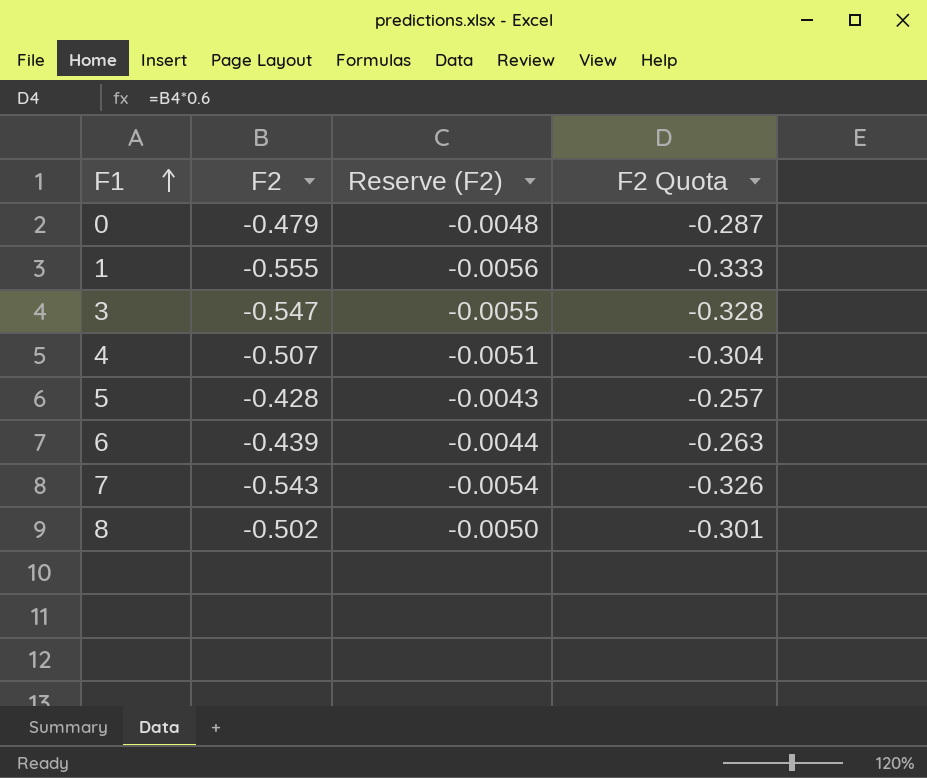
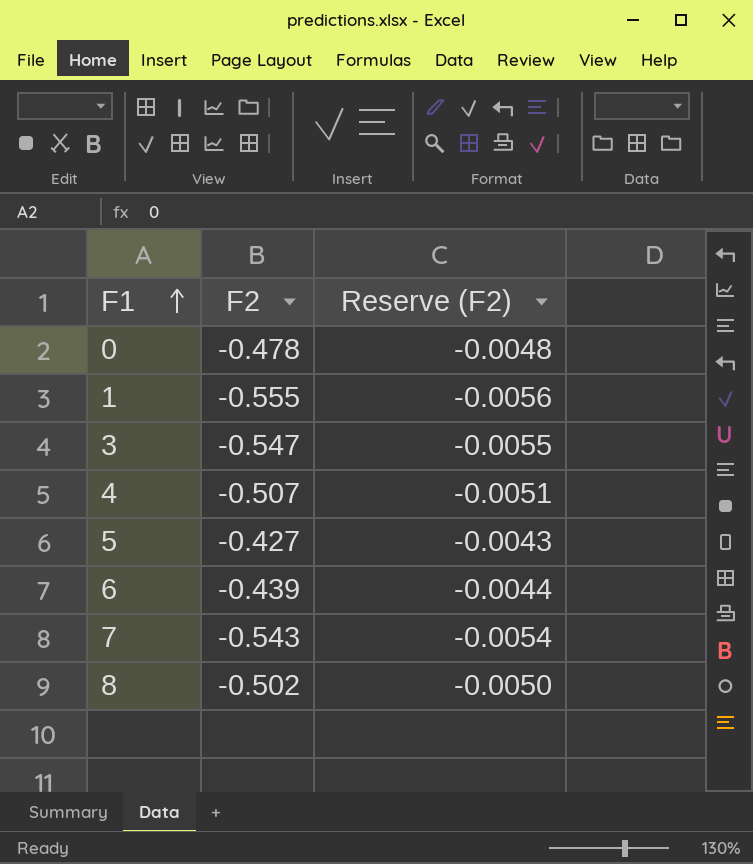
column F2 Quota | formula: [F2] * 0.6 -> none
0 | F2: -0.479 -> -0.478
5 | F2: -0.428 -> -0.427

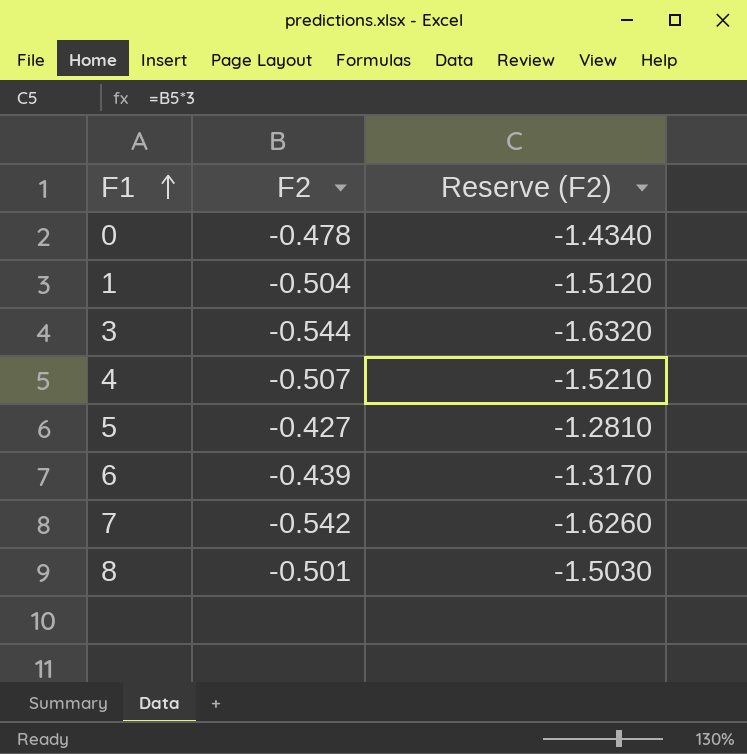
column Reserve (F2) | formula: [F2] * 0.01 -> [F2] * 3
1 | F2: -0.555 -> -0.504
3 | F2: -0.547 -> -0.544
7 | F2: -0.543 -> -0.542
8 | F2: -0.502 -> -0.501

